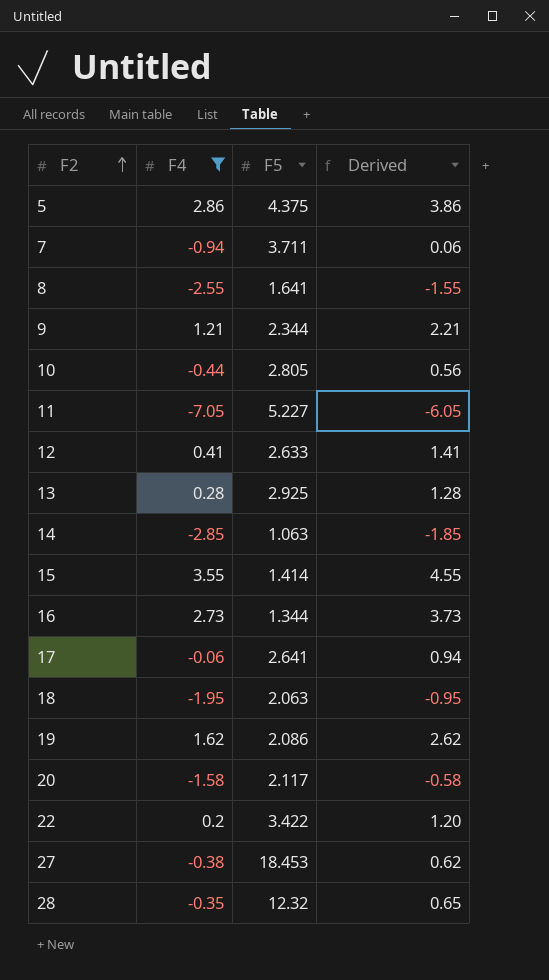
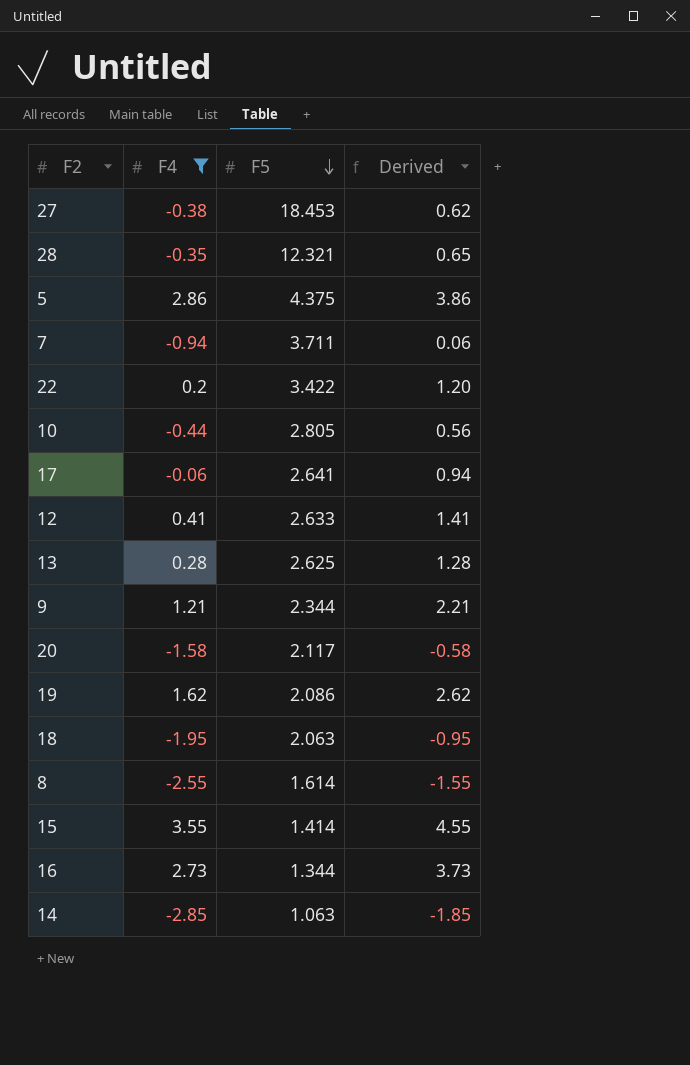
row order: F2 ascending -> F5 descending
row 11: -7.05 | 5.227 | -6.05 -> none
28 | F5: 12.32 -> 12.321
13 | F5: 2.925 -> 2.625
8 | F5: 1.641 -> 1.614

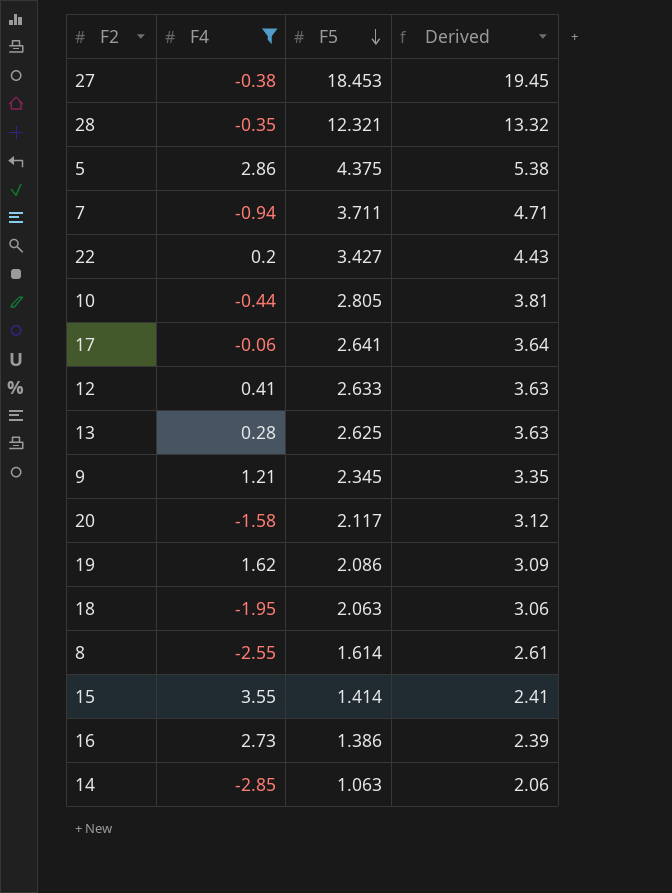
column Derived | formula: [F4] + 1 -> [F5] + 1
22 | F5: 3.422 -> 3.427
9 | F5: 2.344 -> 2.345
16 | F5: 1.344 -> 1.386

